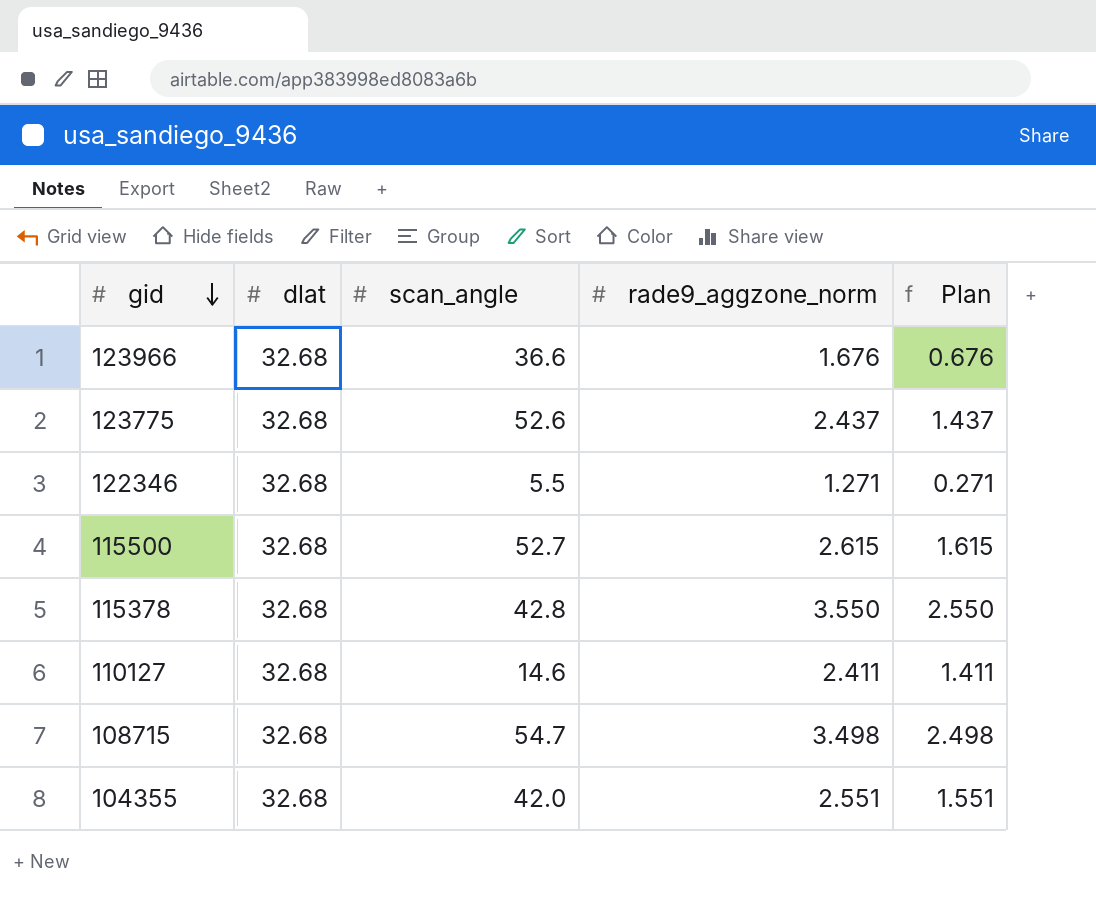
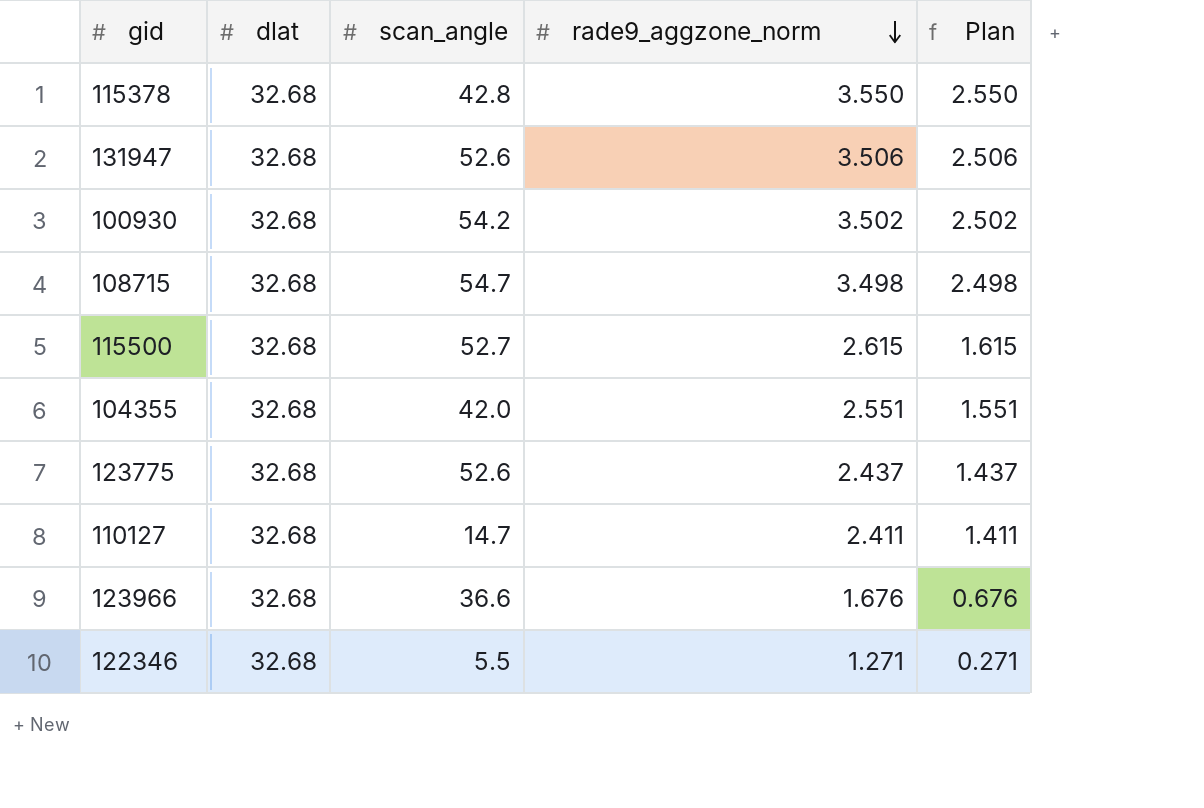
row order: gid descending -> rade9_aggzone_norm descending
row 131947: none -> 32.68 | 52.6 | 3.506 | 2.506
row 100930: none -> 32.68 | 54.2 | 3.502 | 2.502
110127 | scan_angle: 14.6 -> 14.7

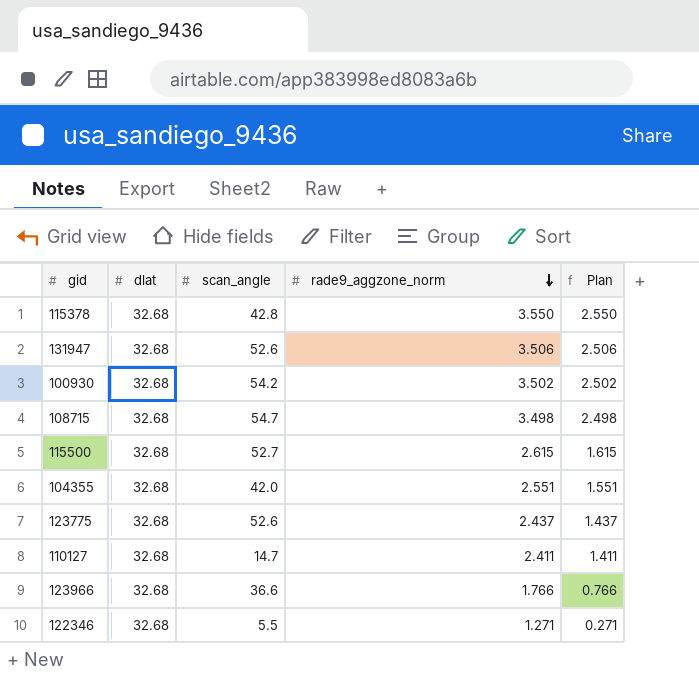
123966 | rade9_aggzone_norm: 1.676 -> 1.766
123966 | Plan: 0.676 -> 0.766

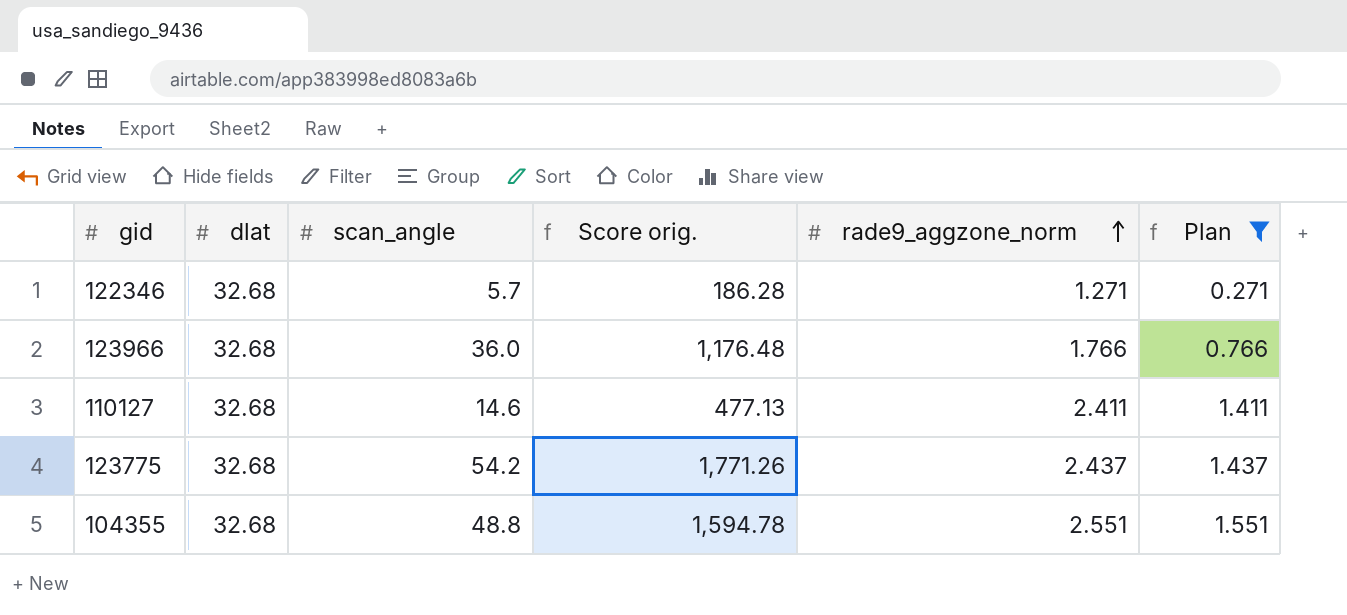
filter: none -> Plan <= 1.551
row order: rade9_aggzone_norm descending -> rade9_aggzone_norm ascending
column Score orig. | formula: none -> [dlat] * [scan_angle]
122346 | scan_angle: 5.5 -> 5.7
123966 | scan_angle: 36.6 -> 36.0
110127 | scan_angle: 14.7 -> 14.6
123775 | scan_angle: 52.6 -> 54.2
104355 | scan_angle: 42.0 -> 48.8

